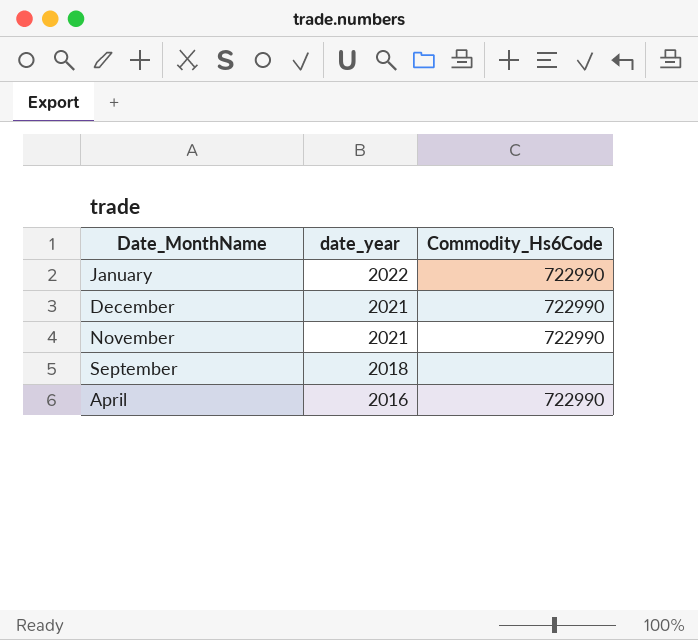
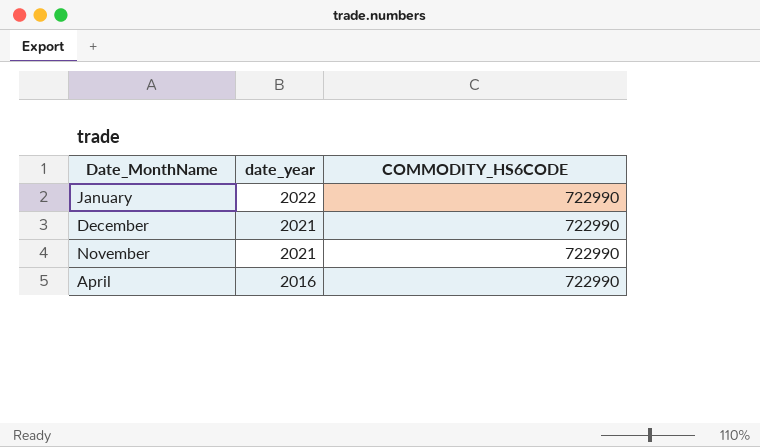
column name: Commodity_Hs6Code -> COMMODITY_HS6CODE
row September: 2018 | none -> none

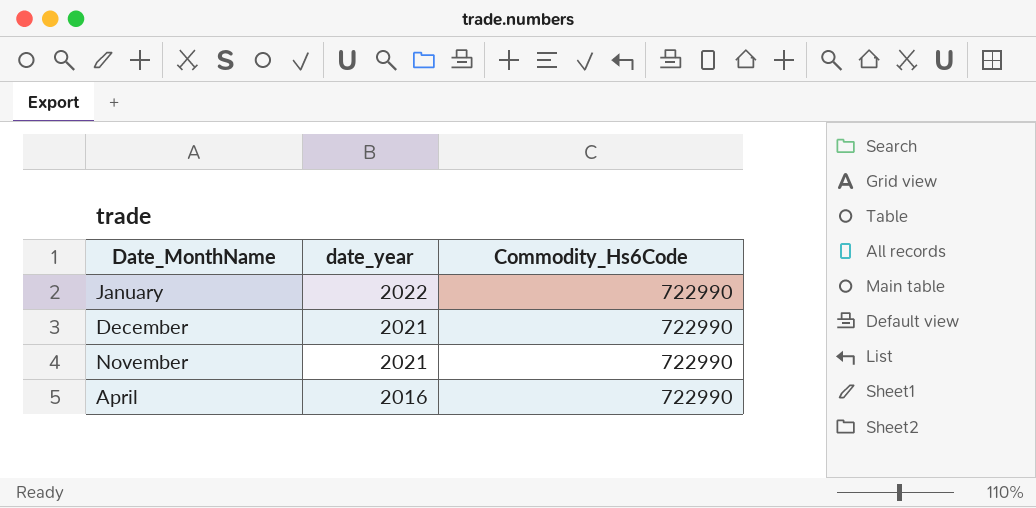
column name: COMMODITY_HS6CODE -> Commodity_Hs6Code

